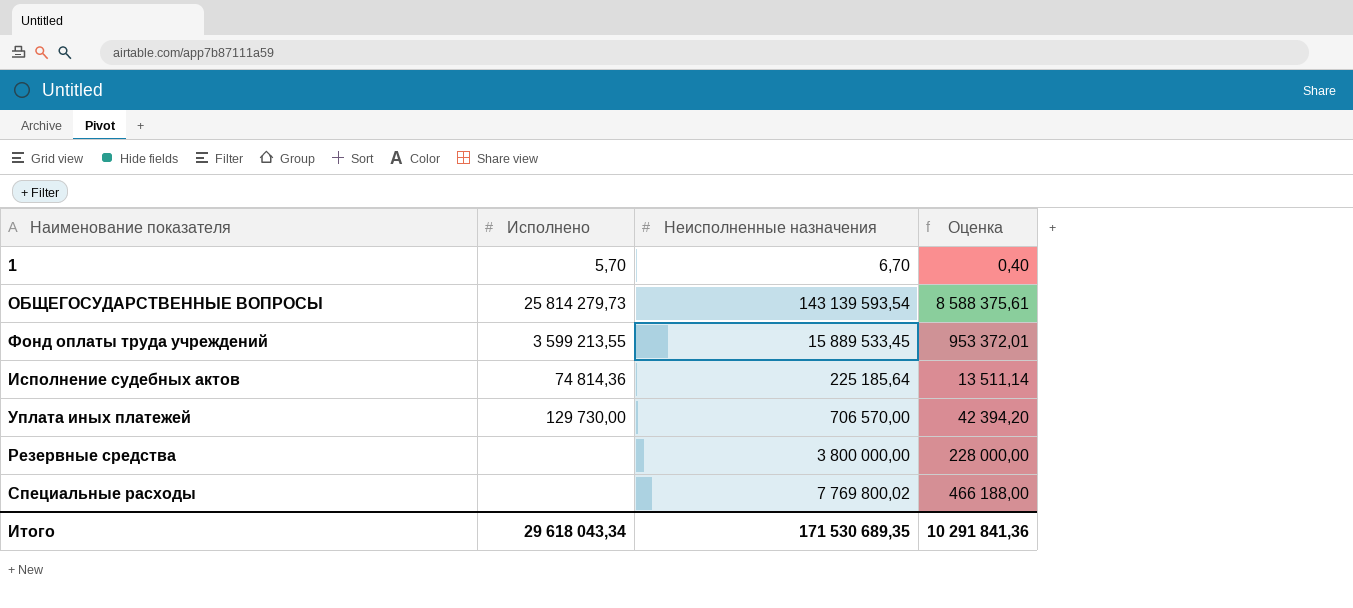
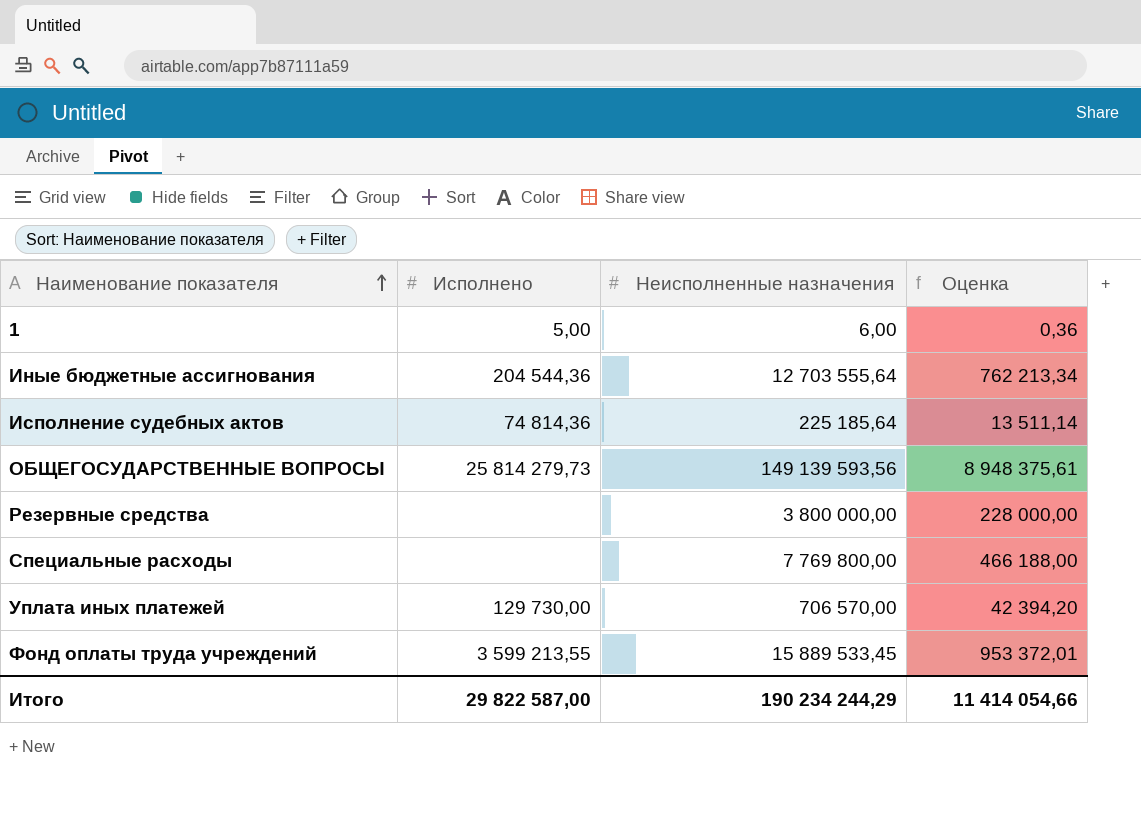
row order: none -> Наименование показателя ascending
1 | Исполнено: 5,70 -> 5,00
1 | Неисполненные назначения: 6,70 -> 6,00
1 | Оценка: 0,40 -> 0,36
row Иные бюджетные ассигнования: none -> 204 544,36 | 12 703 555,64 | 762 213,34
ОБЩЕГОСУДАРСТВЕННЫЕ ВОПРОСЫ | Неисполненные назначения: 143 139 593,54 -> 149 139 593,56
ОБЩЕГОСУДАРСТВЕННЫЕ ВОПРОСЫ | Оценка: 8 588 375,61 -> 8 948 375,61
Специальные расходы | Неисполненные назначения: 7 769 800,02 -> 7 769 800,00
Итого | Исполнено: 29 618 043,34 -> 29 822 587,00
Итого | Неисполненные назначения: 171 530 689,35 -> 190 234 244,29
Итого | Оценка: 10 291 841,36 -> 11 414 054,66

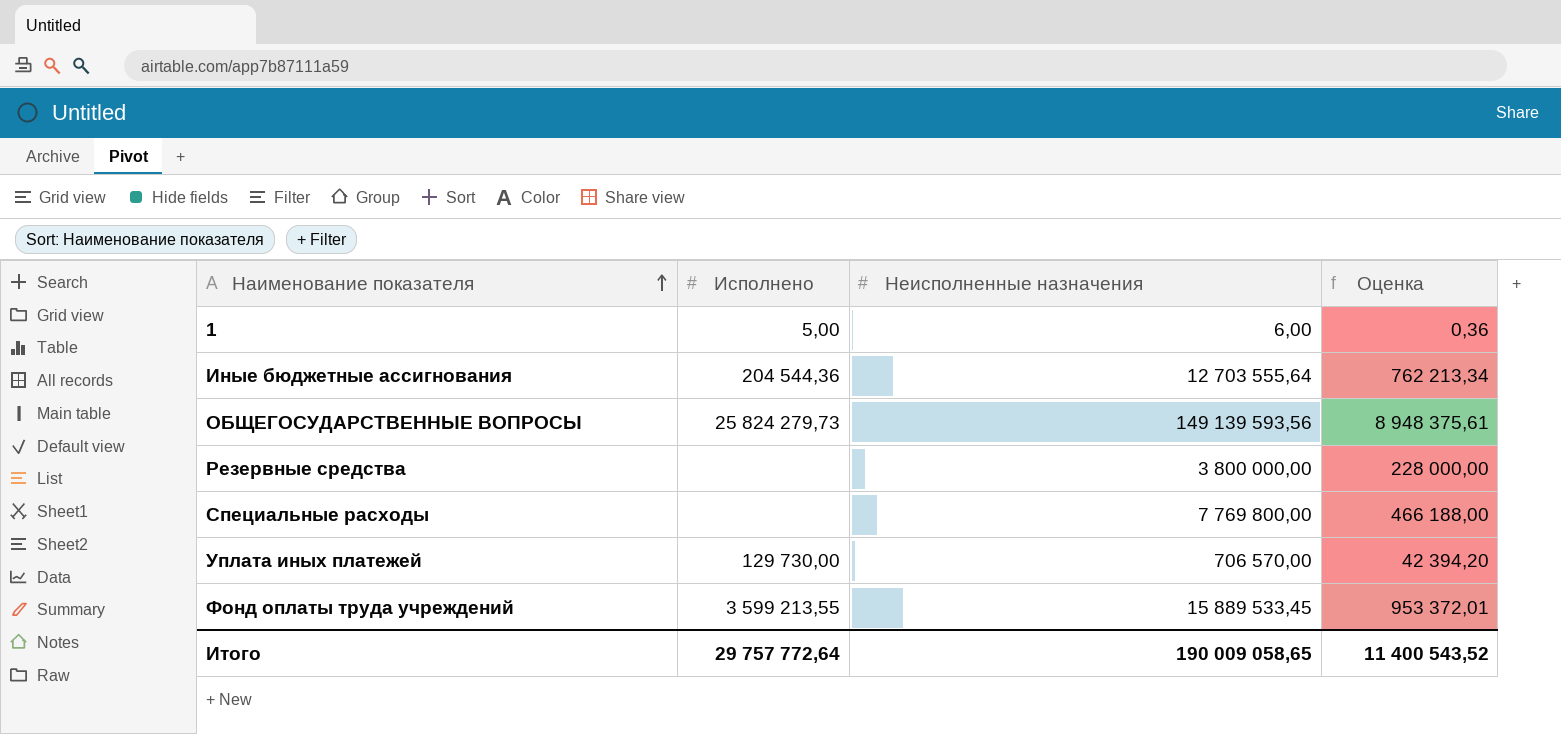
row Исполнение судебных актов: 74 814,36 | 225 185,64 | 13 511,14 -> none
ОБЩЕГОСУДАРСТВЕННЫЕ ВОПРОСЫ | Исполнено: 25 814 279,73 -> 25 824 279,73
Итого | Исполнено: 29 822 587,00 -> 29 757 772,64
Итого | Неисполненные назначения: 190 234 244,29 -> 190 009 058,65
Итого | Оценка: 11 414 054,66 -> 11 400 543,52

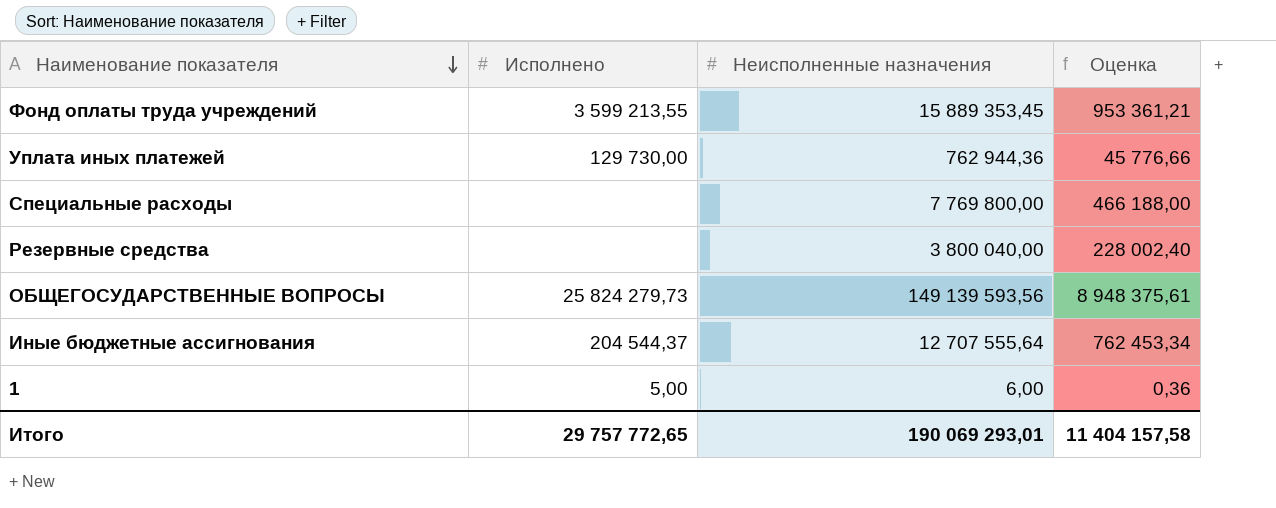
row order: Наименование показателя ascending -> Наименование показателя descending
Фонд оплаты труда учреждений | Неисполненные назначения: 15 889 533,45 -> 15 889 353,45
Фонд оплаты труда учреждений | Оценка: 953 372,01 -> 953 361,21
Уплата иных платежей | Неисполненные назначения: 706 570,00 -> 762 944,36
Уплата иных платежей | Оценка: 42 394,20 -> 45 776,66
Резервные средства | Неисполненные назначения: 3 800 000,00 -> 3 800 040,00
Резервные средства | Оценка: 228 000,00 -> 228 002,40
Иные бюджетные ассигнования | Исполнено: 204 544,36 -> 204 544,37
Иные бюджетные ассигнования | Неисполненные назначения: 12 703 555,64 -> 12 707 555,64
Иные бюджетные ассигнования | Оценка: 762 213,34 -> 762 453,34
Итого | Исполнено: 29 757 772,64 -> 29 757 772,65
Итого | Неисполненные назначения: 190 009 058,65 -> 190 069 293,01
Итого | Оценка: 11 400 543,52 -> 11 404 157,58

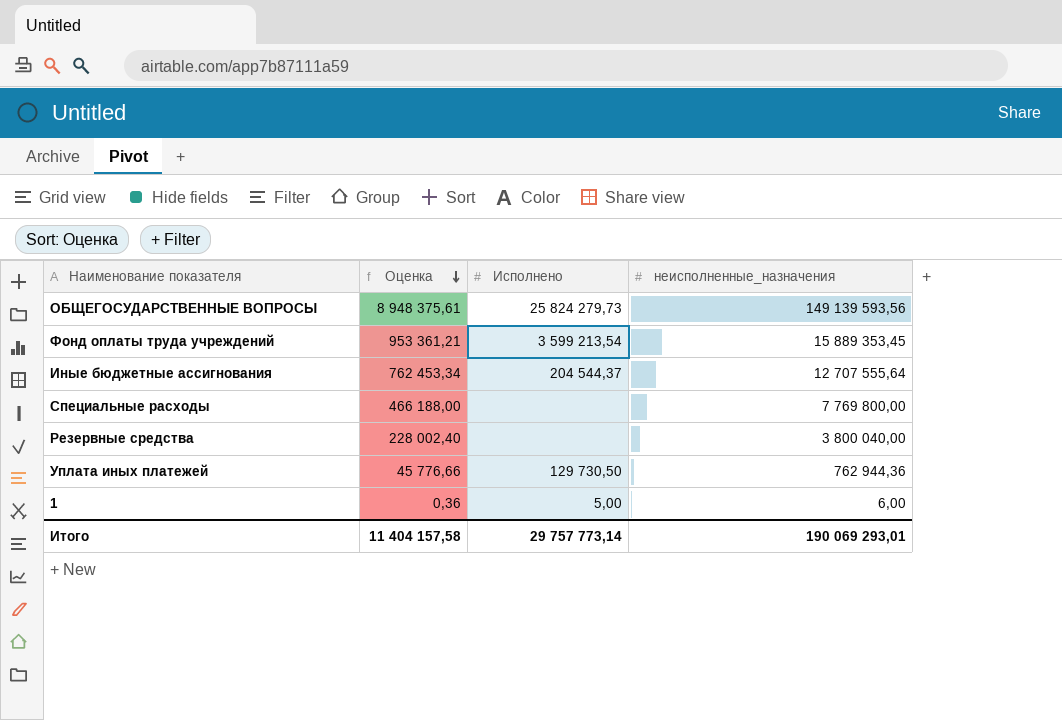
row order: Наименование показателя descending -> Оценка descending
column Оценка | position: 4 -> 2
column name: Неисполненные назначения -> неисполненные_назначения
Фонд оплаты труда учреждений | Исполнено: 3 599 213,55 -> 3 599 213,54
Уплата иных платежей | Исполнено: 129 730,00 -> 129 730,50
Итого | Исполнено: 29 757 772,65 -> 29 757 773,14

